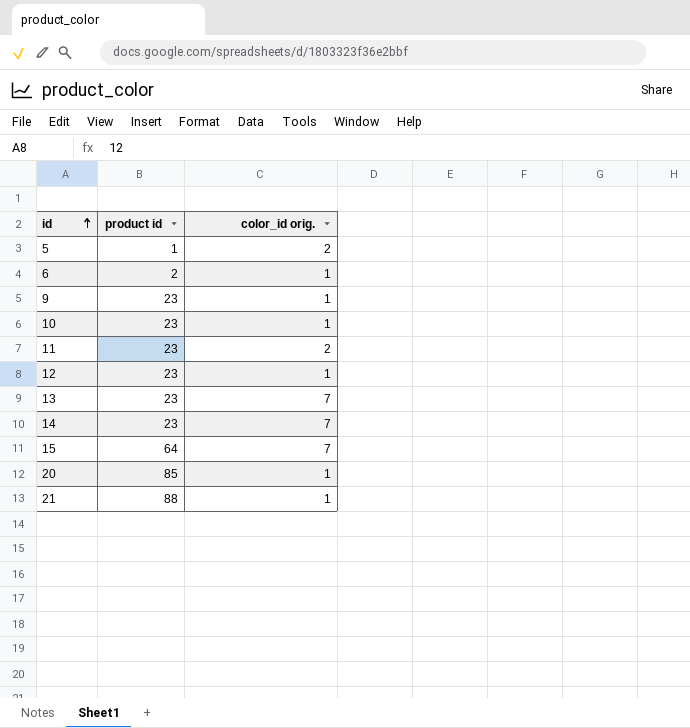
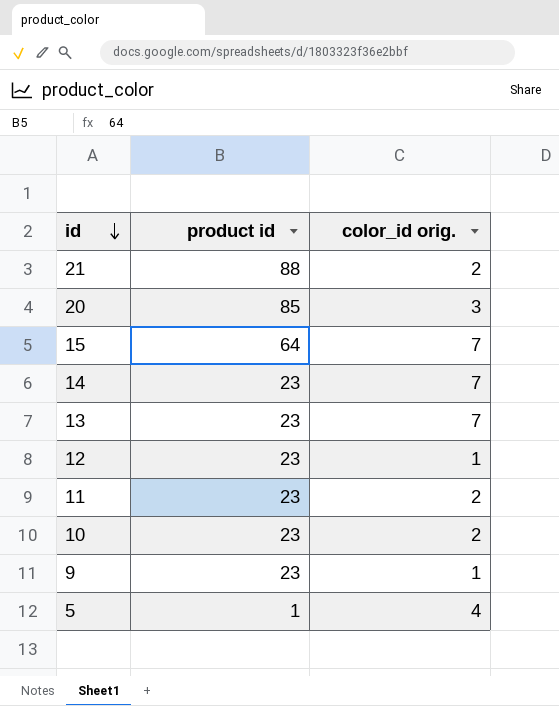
row order: id ascending -> id descending
row 6: 2 | 1 -> none
21 | color_id orig.: 1 -> 2
20 | color_id orig.: 1 -> 3
10 | color_id orig.: 1 -> 2
5 | color_id orig.: 2 -> 4

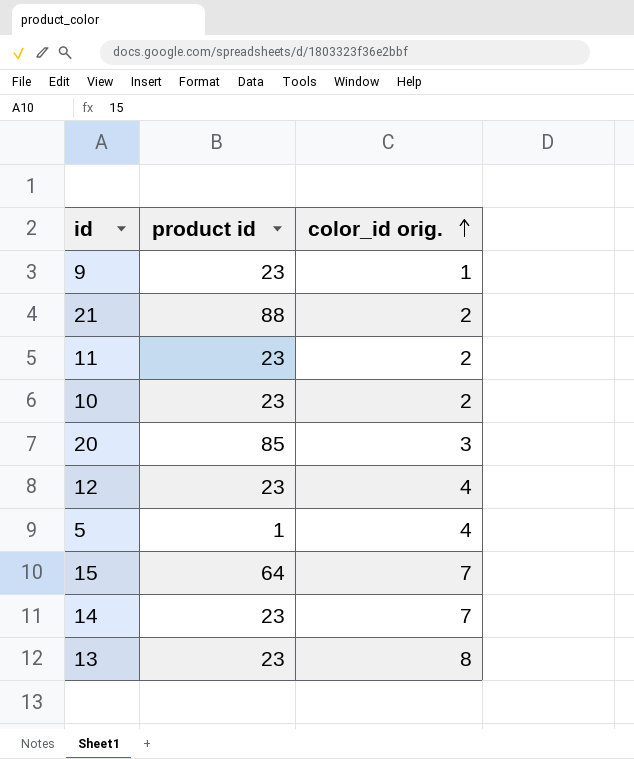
row order: id descending -> color_id orig. ascending
12 | color_id orig.: 1 -> 4
13 | color_id orig.: 7 -> 8

